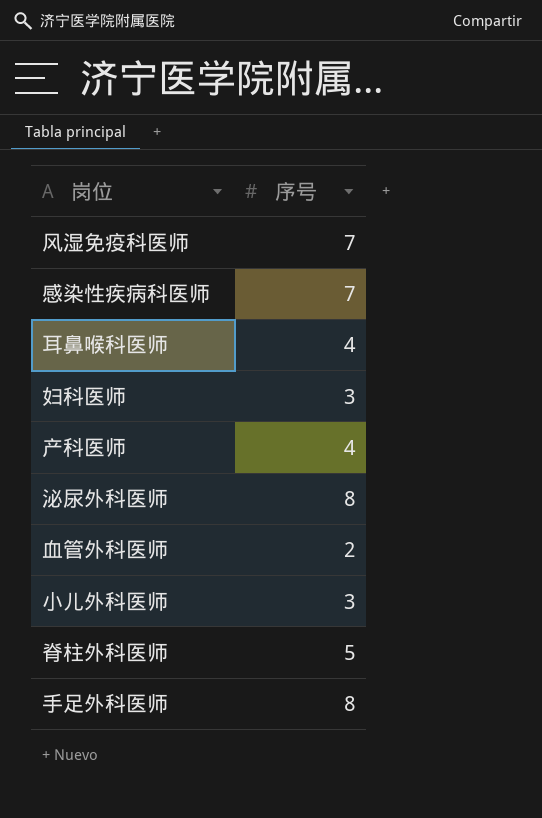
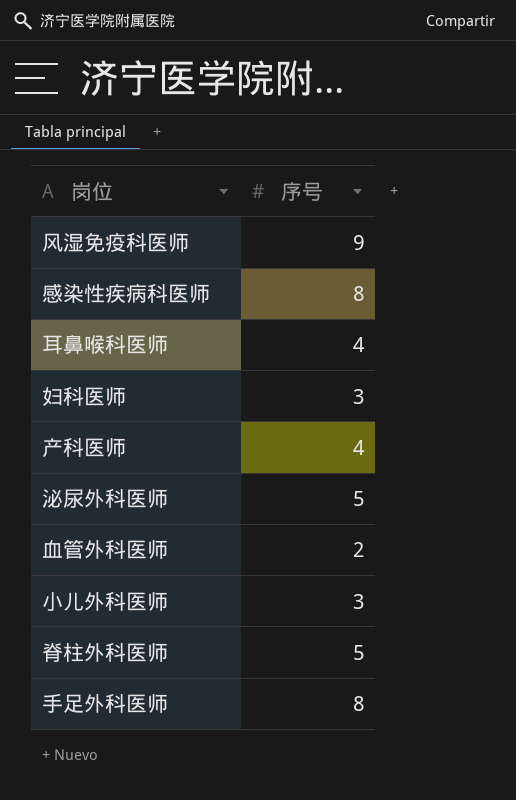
风湿免疫科医师 | 序号: 7 -> 9
感染性疾病科医师 | 序号: 7 -> 8
泌尿外科医师 | 序号: 8 -> 5

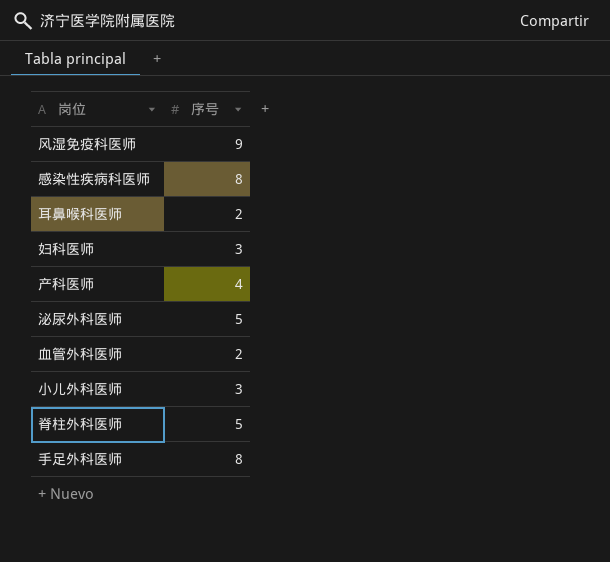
耳鼻喉科医师 | 序号: 4 -> 2

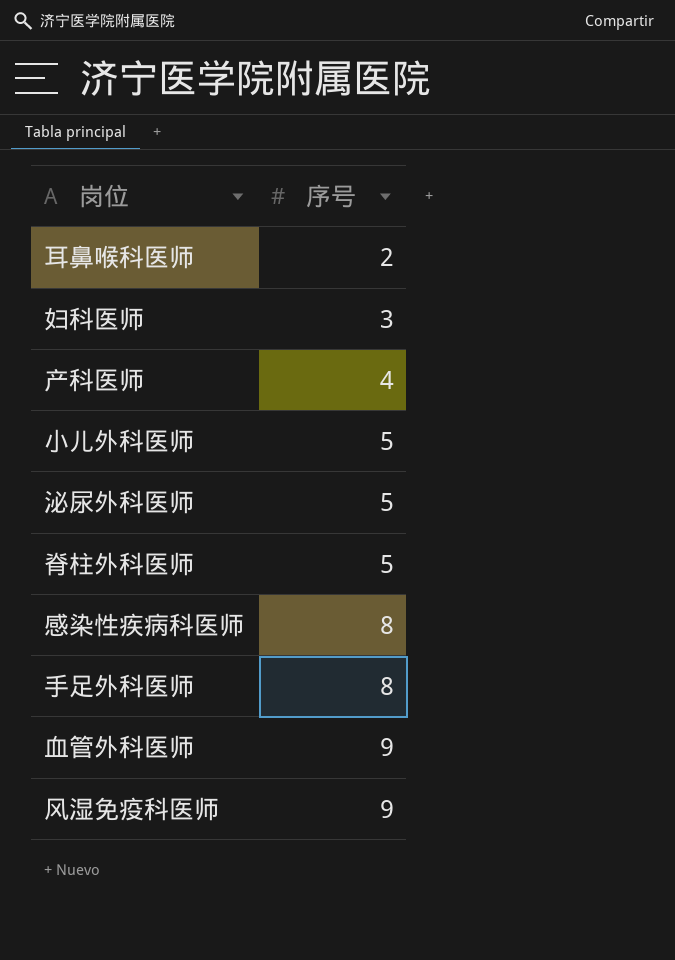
row order: none -> 序号 ascending
小儿外科医师 | 序号: 3 -> 5
血管外科医师 | 序号: 2 -> 9

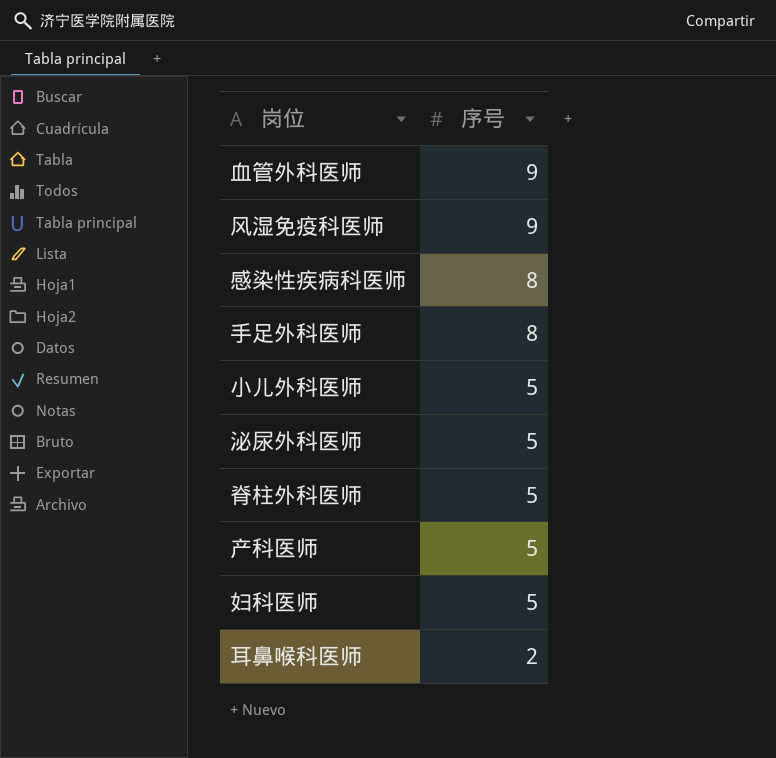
row order: 序号 ascending -> 序号 descending
产科医师 | 序号: 4 -> 5
妇科医师 | 序号: 3 -> 5

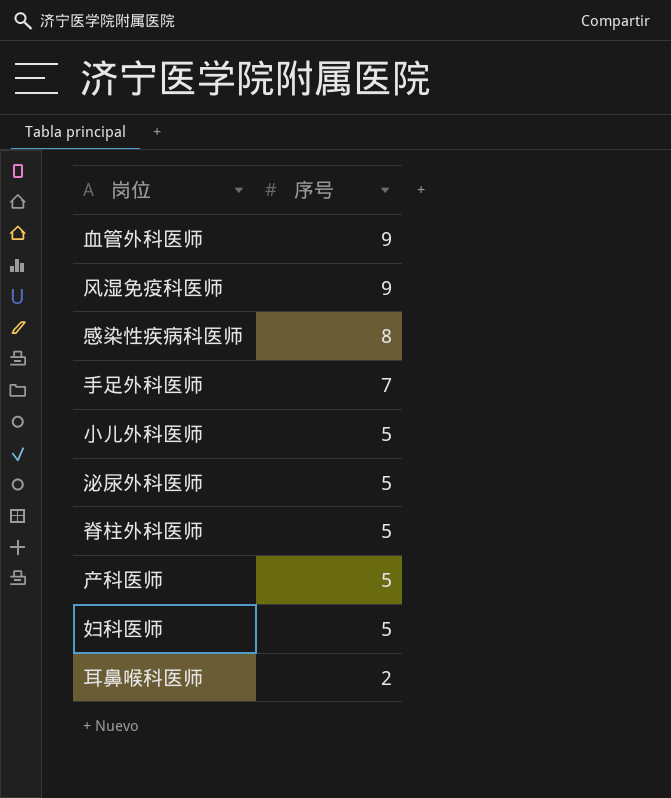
手足外科医师 | 序号: 8 -> 7

